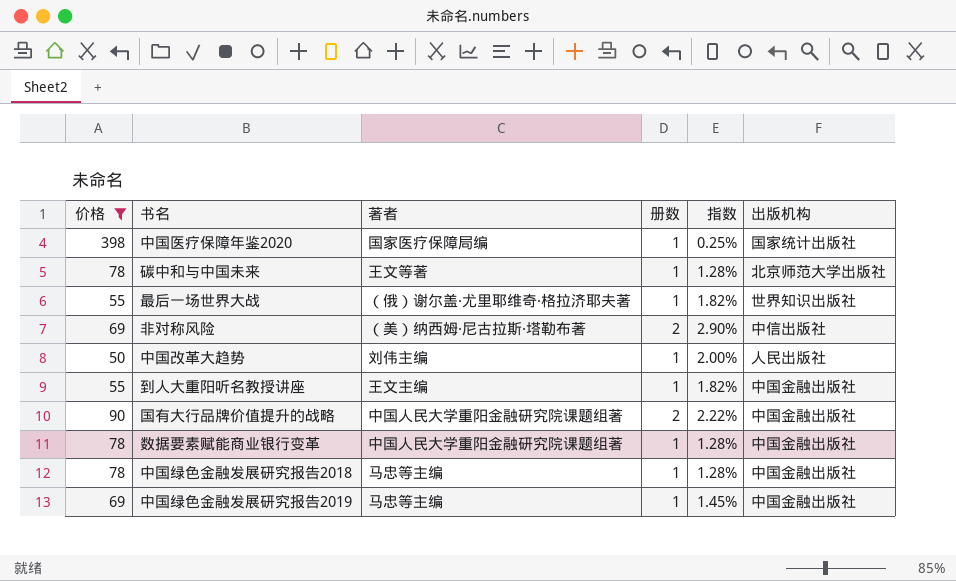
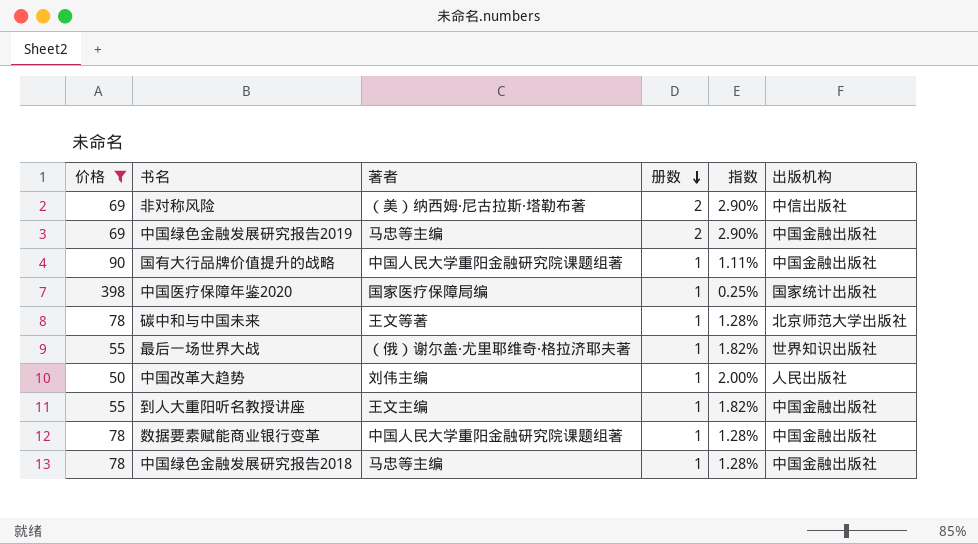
row order: none -> 册数 descending
中国绿色金融发展研究报告2019 | 册数: 1 -> 2
中国绿色金融发展研究报告2019 | 指数: 1.45% -> 2.90%
国有大行品牌价值提升的战略 | 册数: 2 -> 1
国有大行品牌价值提升的战略 | 指数: 2.22% -> 1.11%

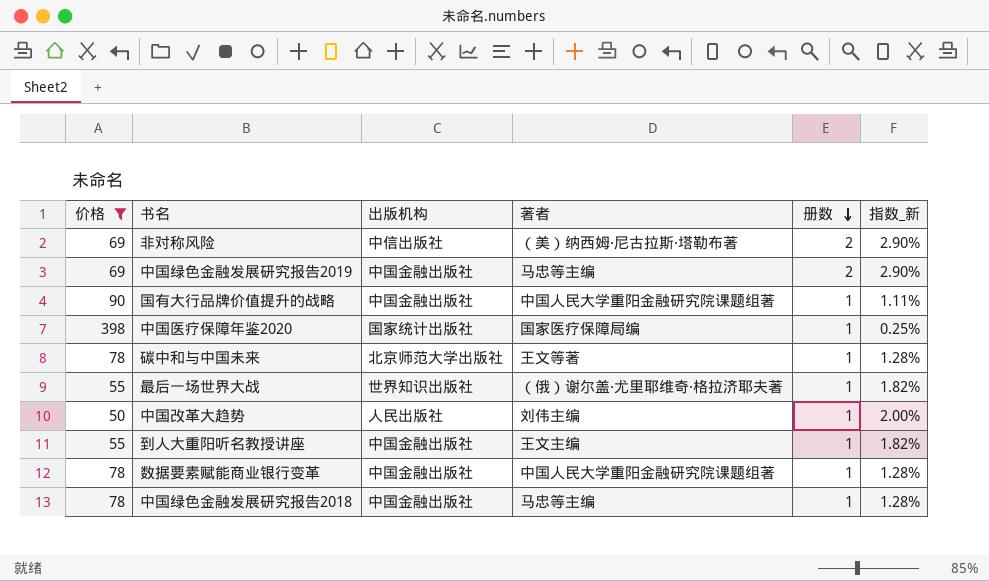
column 出版机构 | position: 6 -> 3
column name: 指数 -> 指数_新

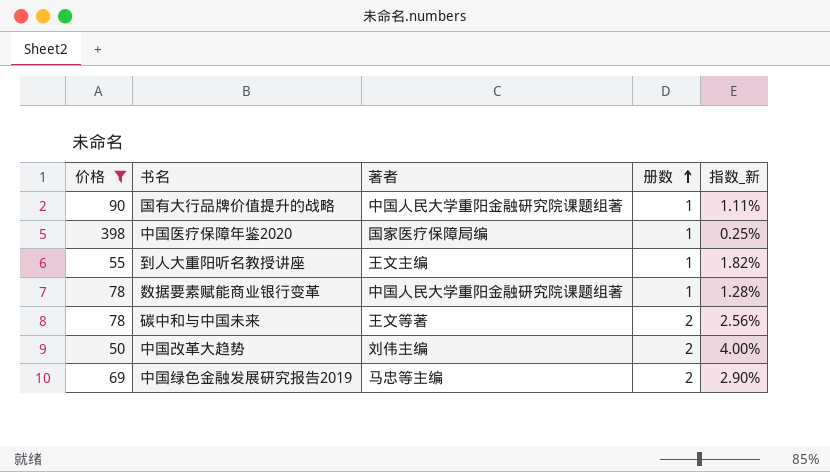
row order: 册数 descending -> 册数 ascending
column 出版机构 | position: 3 -> none
row 非对称风险: 69 | 中信出版社 | （美）纳西姆·尼古拉斯·塔勒布著 | 2 | 2.90% -> none
row 最后一场世界大战: 55 | 世界知识出版社 | （俄）谢尔盖·尤里耶维奇·格拉济耶夫著 | 1 | 1.82% -> none
row 中国绿色金融发展研究报告2018: 78 | 中国金融出版社 | 马忠等主编 | 1 | 1.28% -> none
碳中和与中国未来 | 册数: 1 -> 2
碳中和与中国未来 | 指数_新: 1.28% -> 2.56%
中国改革大趋势 | 册数: 1 -> 2
中国改革大趋势 | 指数_新: 2.00% -> 4.00%

